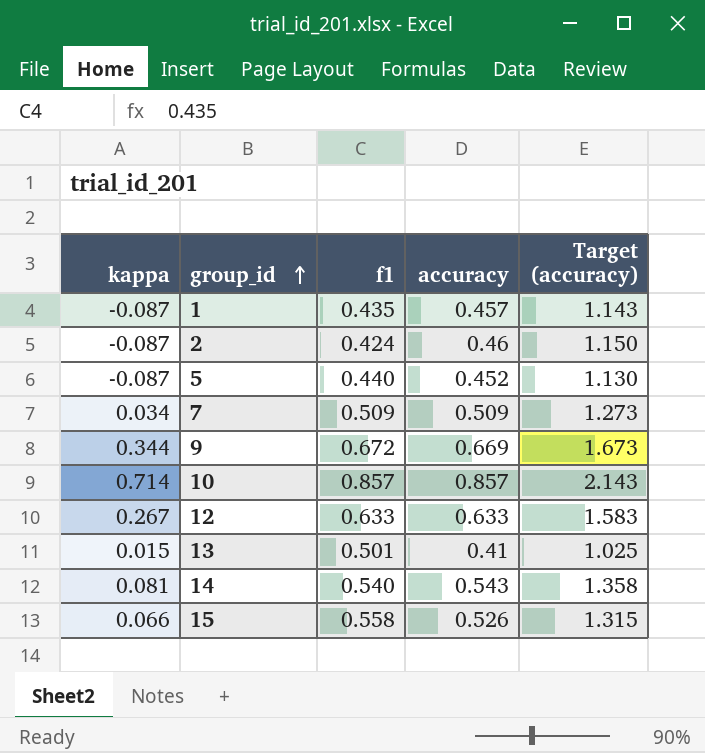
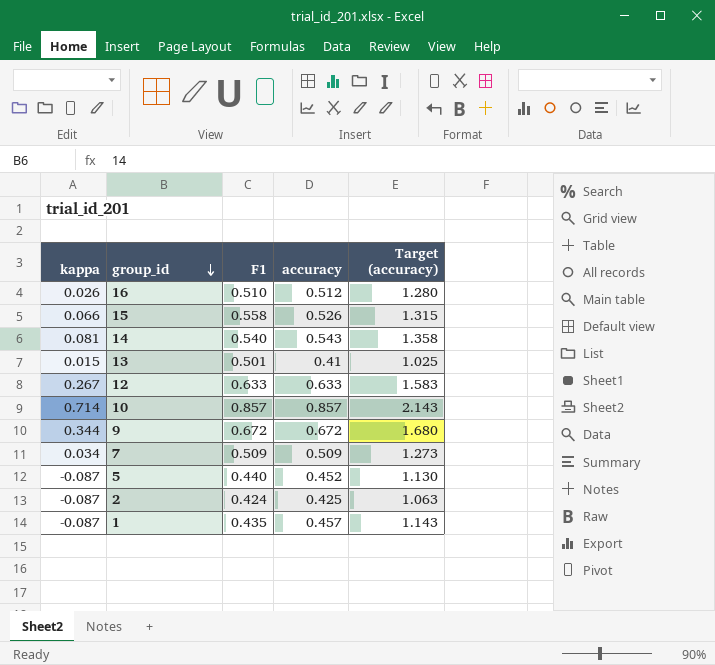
row order: group_id ascending -> group_id descending
column name: f1 -> F1
row 16: none -> 0.026 | 0.510 | 0.512 | 1.280
9 | accuracy: 0.669 -> 0.672
9 | Target (accuracy): 1.673 -> 1.680
2 | accuracy: 0.46 -> 0.425
2 | Target (accuracy): 1.150 -> 1.063

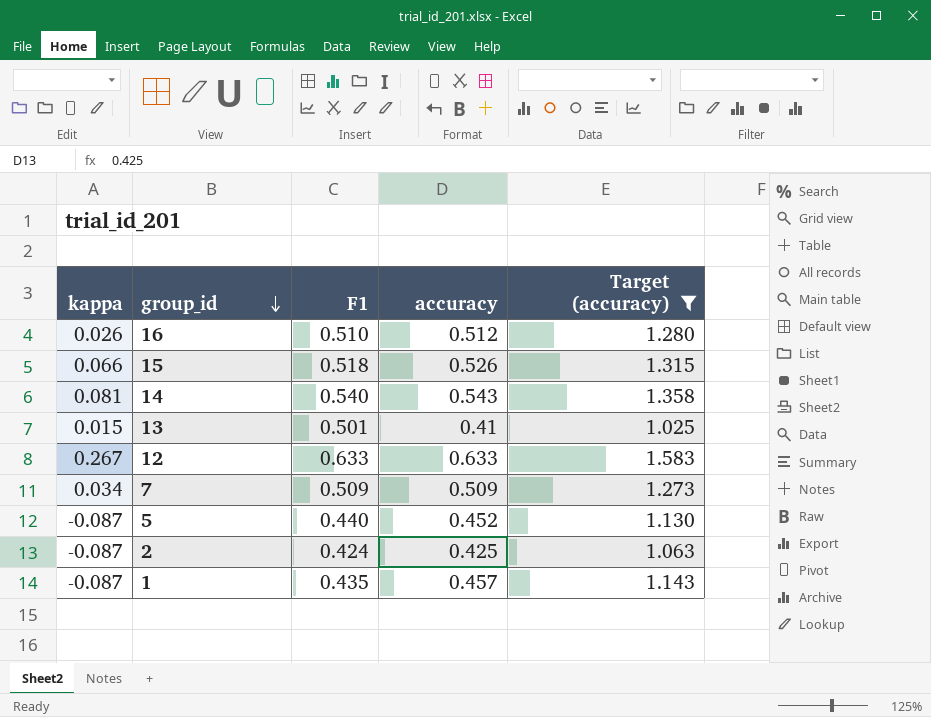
filter: none -> Target (accuracy) <= 1.583
15 | F1: 0.558 -> 0.518

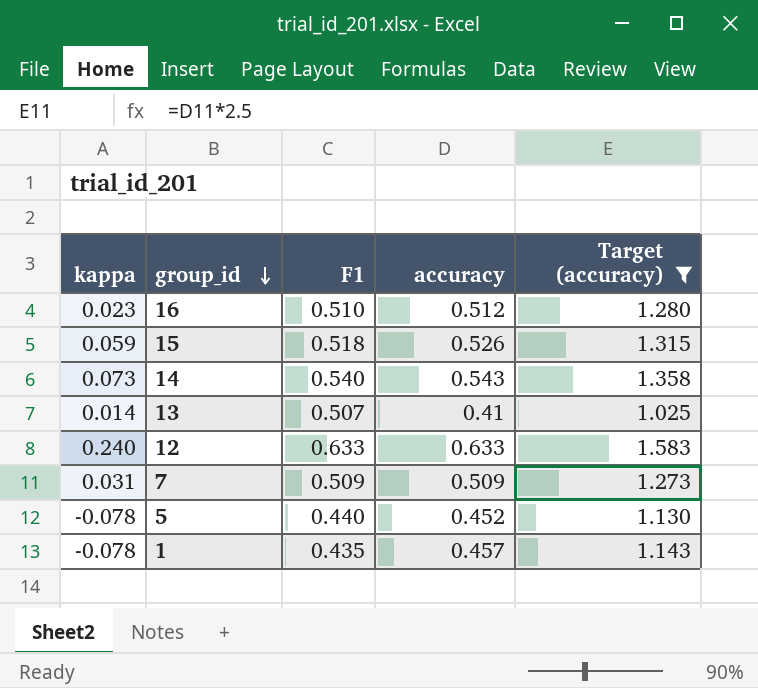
row 2: -0.087 | 0.424 | 0.425 | 1.063 -> none
16 | kappa: 0.026 -> 0.023
15 | kappa: 0.066 -> 0.059
14 | kappa: 0.081 -> 0.073
13 | kappa: 0.015 -> 0.014
13 | F1: 0.501 -> 0.507
12 | kappa: 0.267 -> 0.240
7 | kappa: 0.034 -> 0.031
5 | kappa: -0.087 -> -0.078
1 | kappa: -0.087 -> -0.078

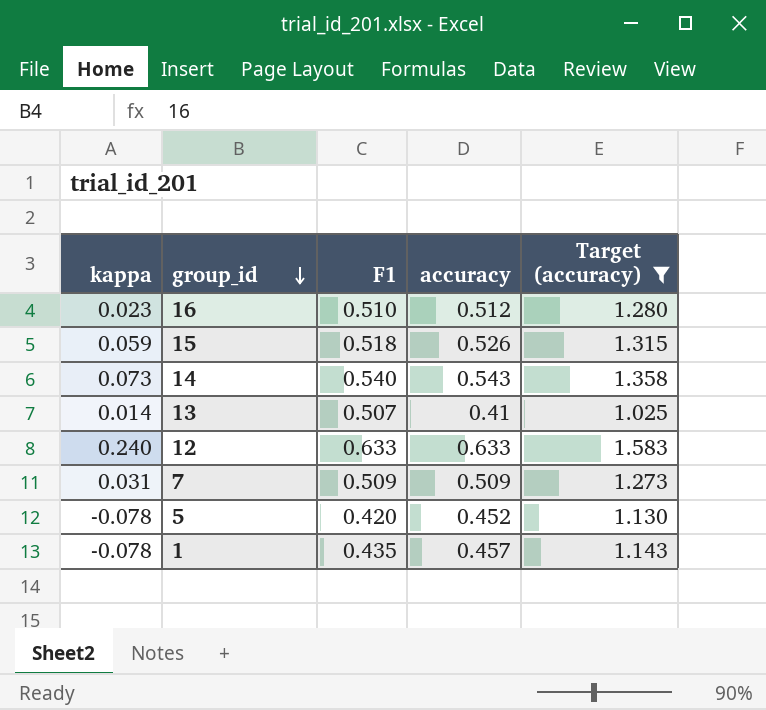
5 | F1: 0.440 -> 0.420

